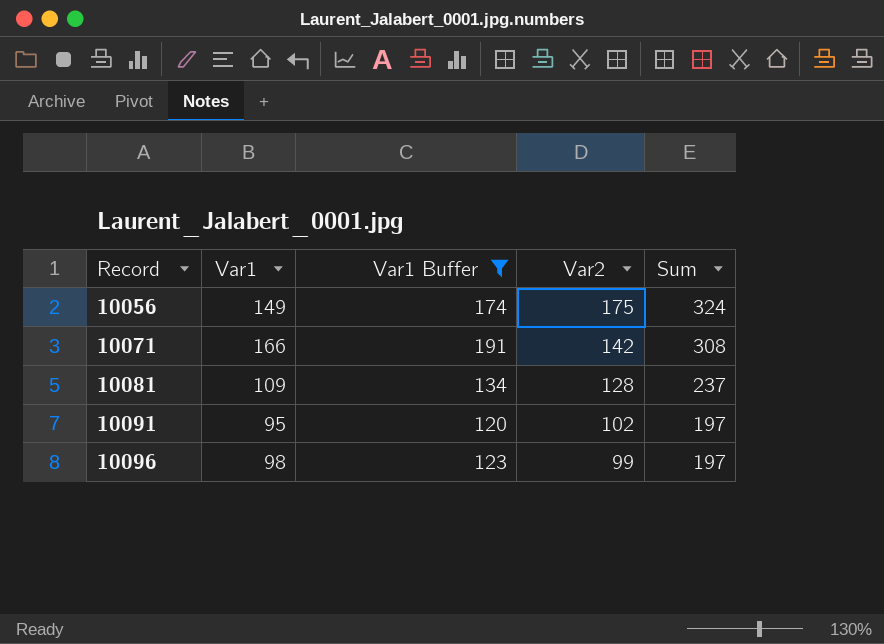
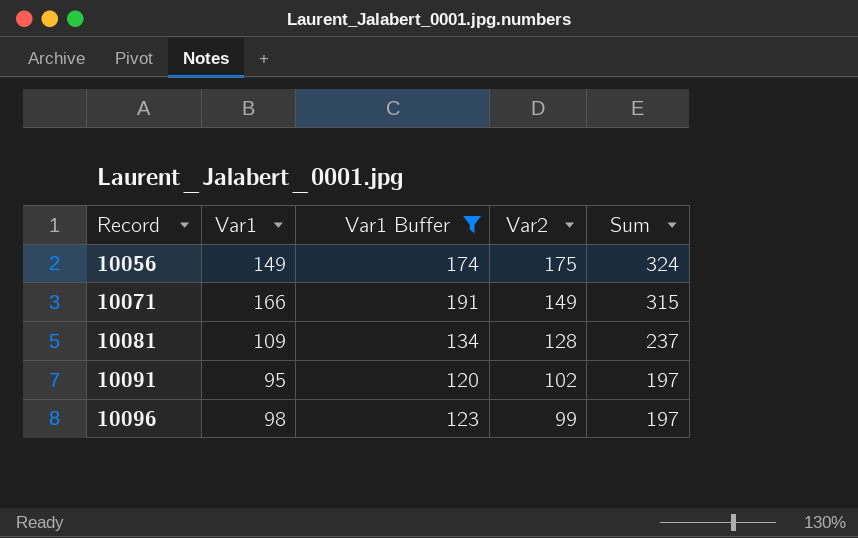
10071 | Var2: 142 -> 149
10071 | Sum: 308 -> 315

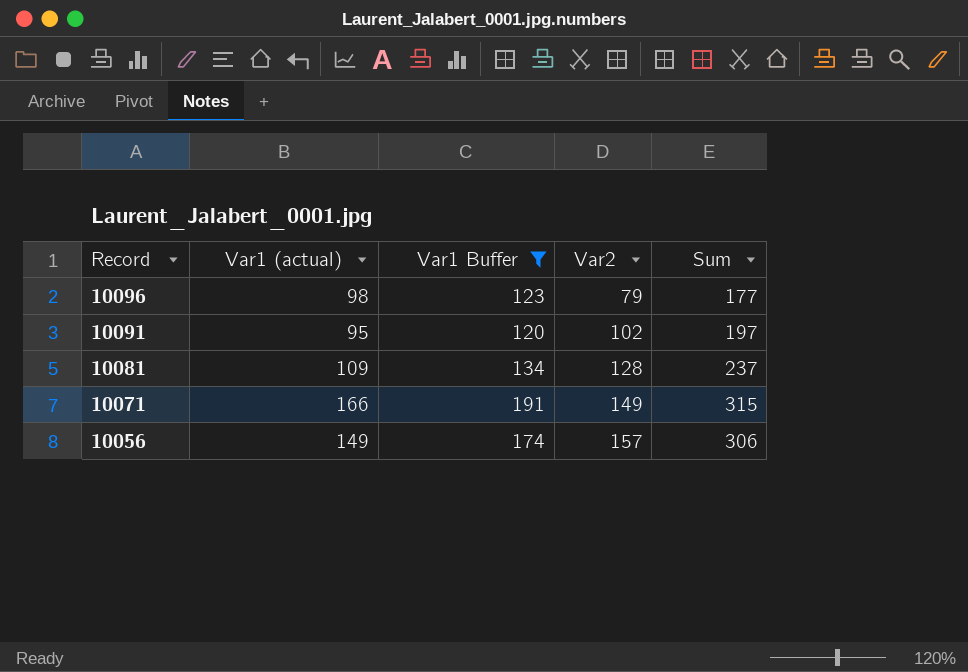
row order: Record ascending -> Record descending
column name: Var1 -> Var1 (actual)
10096 | Var2: 99 -> 79
10096 | Sum: 197 -> 177
10056 | Var2: 175 -> 157
10056 | Sum: 324 -> 306

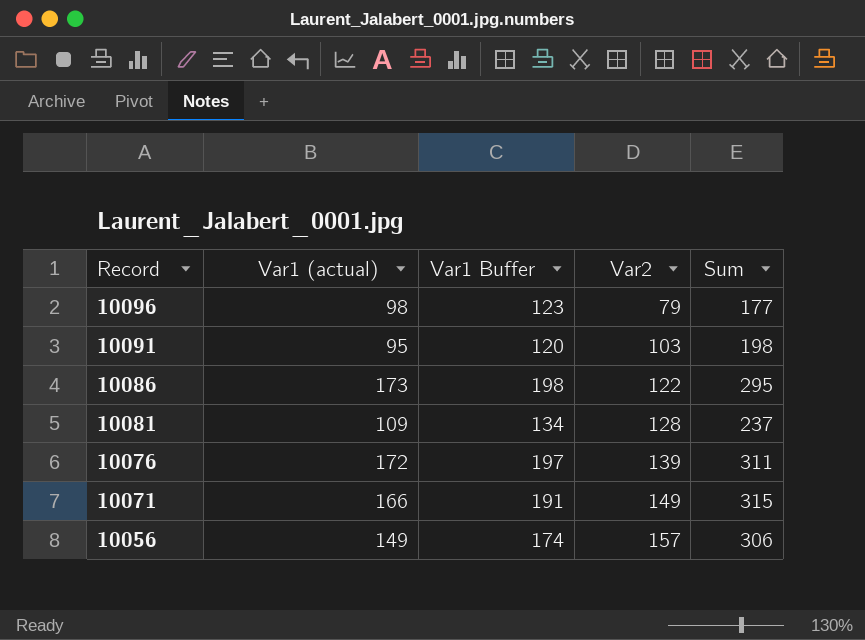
filter: Var1 Buffer <= 191 -> none
10091 | Var2: 102 -> 103
10091 | Sum: 197 -> 198

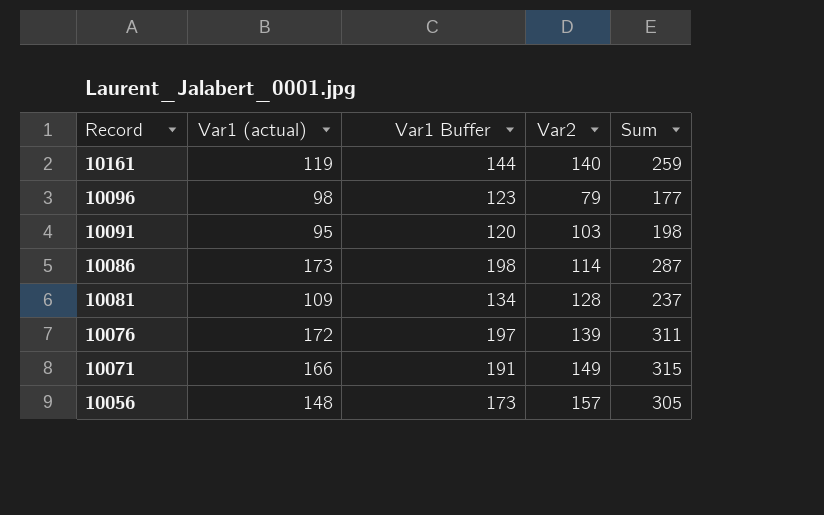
row 10161: none -> 119 | 144 | 140 | 259
10086 | Var2: 122 -> 114
10086 | Sum: 295 -> 287
10056 | Var1 (actual): 149 -> 148
10056 | Var1 Buffer: 174 -> 173
10056 | Sum: 306 -> 305

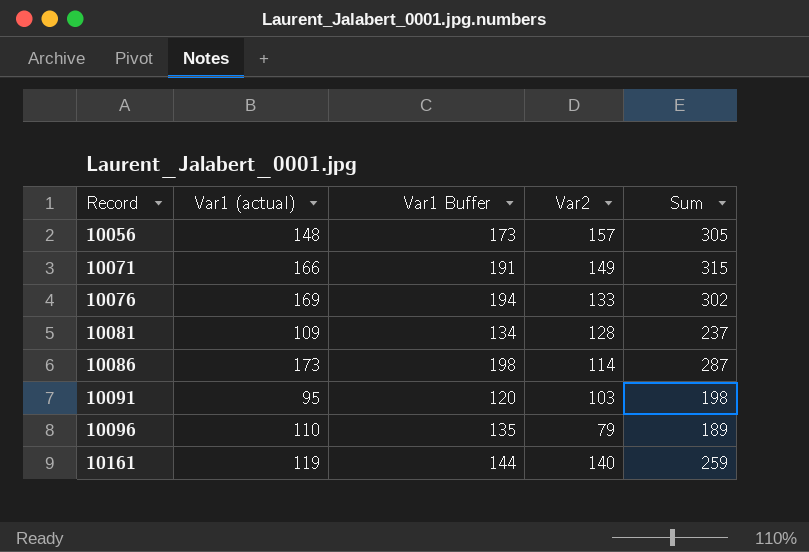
row order: Record descending -> Record ascending
10076 | Var1 (actual): 172 -> 169
10076 | Var1 Buffer: 197 -> 194
10076 | Var2: 139 -> 133
10076 | Sum: 311 -> 302
10096 | Var1 (actual): 98 -> 110
10096 | Var1 Buffer: 123 -> 135
10096 | Sum: 177 -> 189

